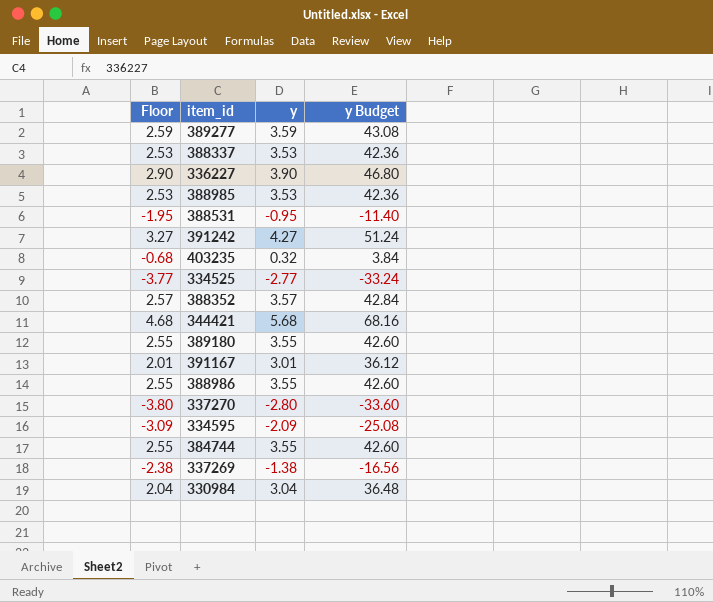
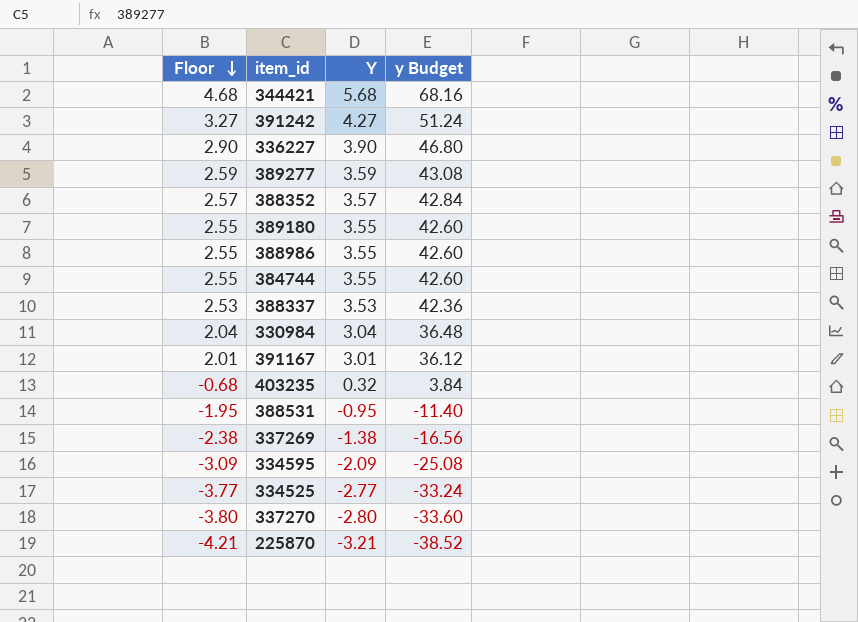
row order: none -> Floor descending
column name: y -> Y
row 388985: 2.53 | 3.53 | 42.36 -> none
row 225870: none -> -4.21 | -3.21 | -38.52

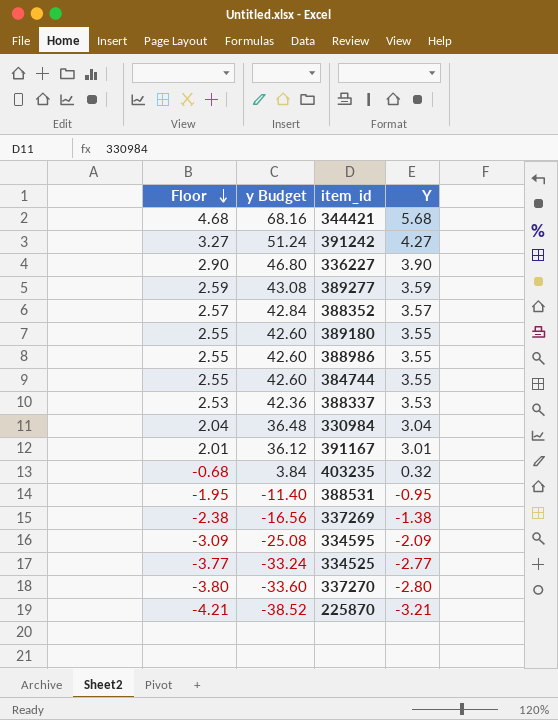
column y Budget | position: 4 -> 2

